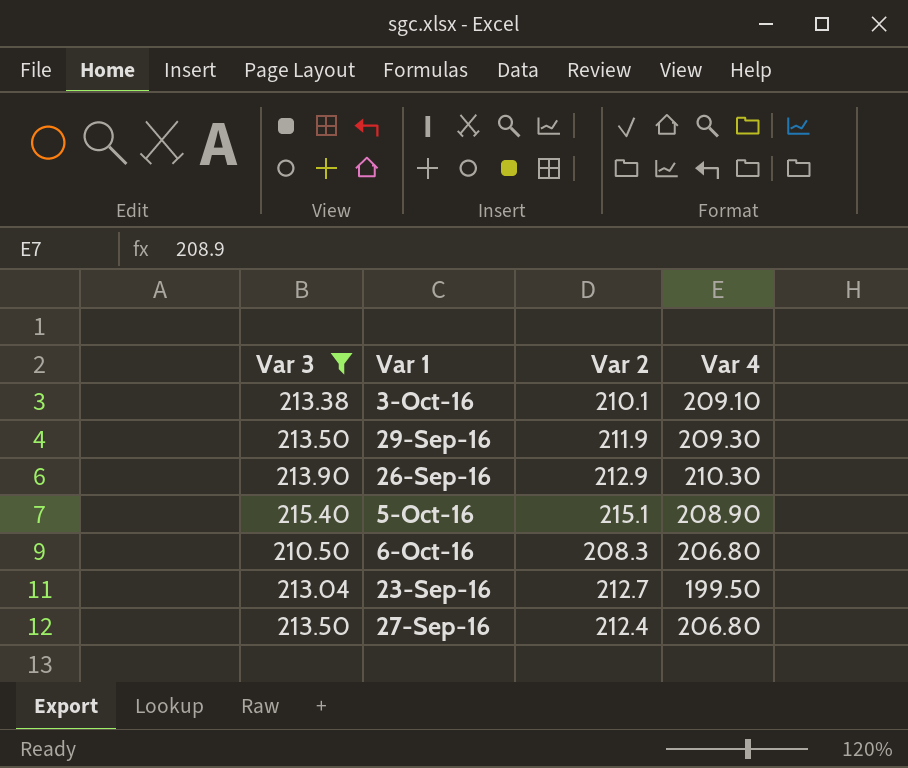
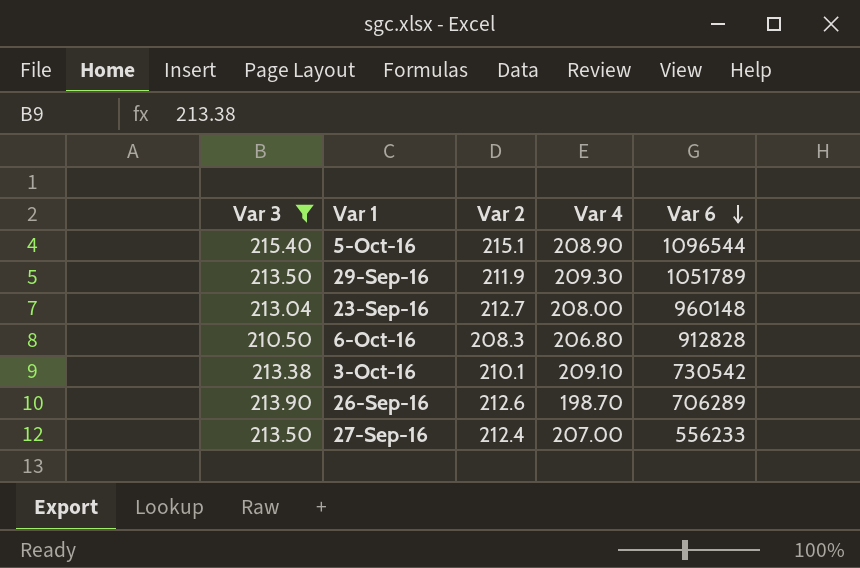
row order: none -> Var 6 descending
column Var 6 | position: none -> 5
23-Sep-16 | Var 4: 199.50 -> 208.00
26-Sep-16 | Var 2: 212.9 -> 212.6
26-Sep-16 | Var 4: 210.30 -> 198.70
27-Sep-16 | Var 4: 206.80 -> 207.00

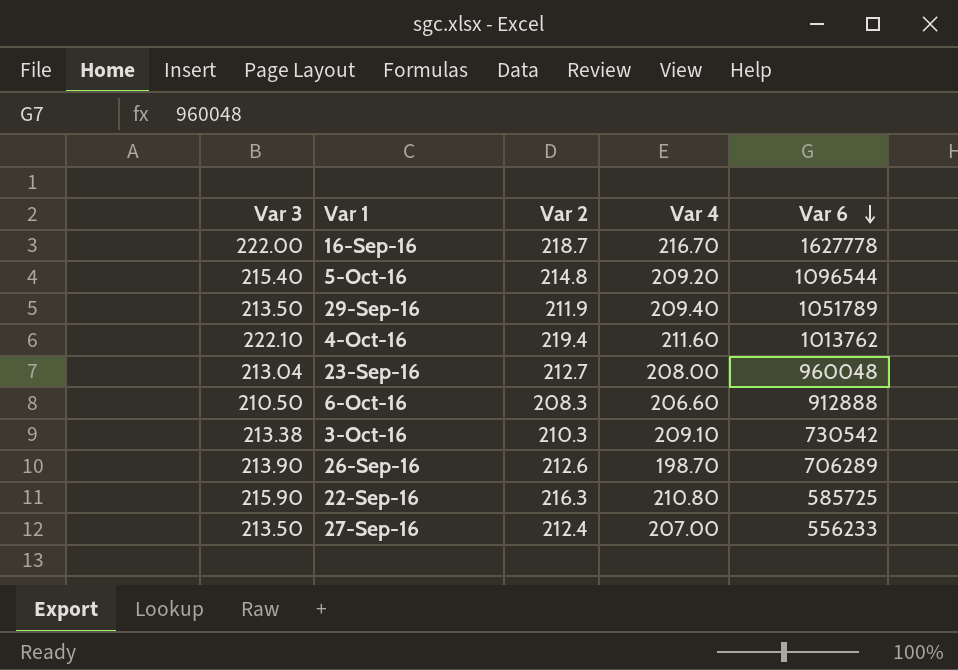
filter: Var 3 <= 215.40 -> none
5-Oct-16 | Var 2: 215.1 -> 214.8
5-Oct-16 | Var 4: 208.90 -> 209.20
29-Sep-16 | Var 4: 209.30 -> 209.40
23-Sep-16 | Var 6: 960148 -> 960048
6-Oct-16 | Var 4: 206.80 -> 206.60
6-Oct-16 | Var 6: 912828 -> 912888
3-Oct-16 | Var 2: 210.1 -> 210.3

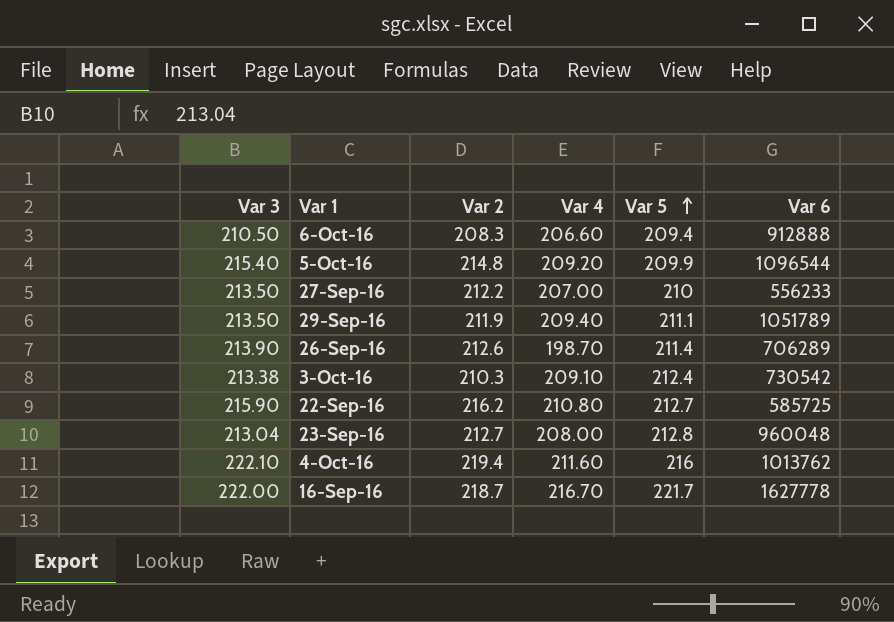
row order: Var 6 descending -> Var 5 ascending
column Var 5 | position: none -> 5
27-Sep-16 | Var 2: 212.4 -> 212.2
22-Sep-16 | Var 2: 216.3 -> 216.2

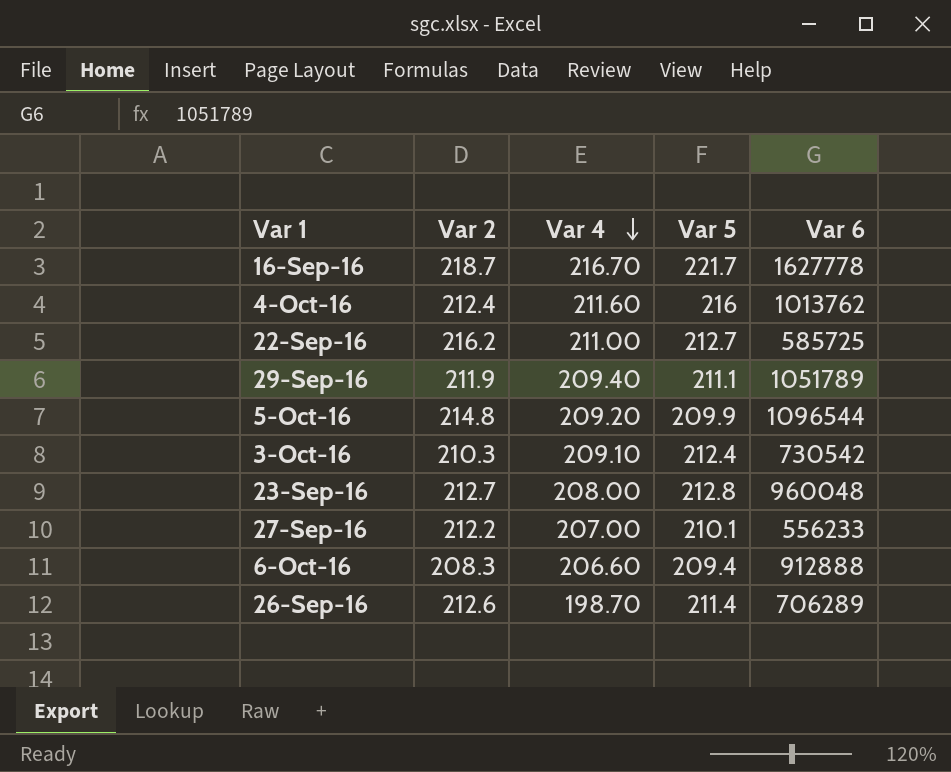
row order: Var 5 ascending -> Var 4 descending
column Var 3 | position: 1 -> none
4-Oct-16 | Var 2: 219.4 -> 212.4
22-Sep-16 | Var 4: 210.80 -> 211.00
27-Sep-16 | Var 5: 210 -> 210.1

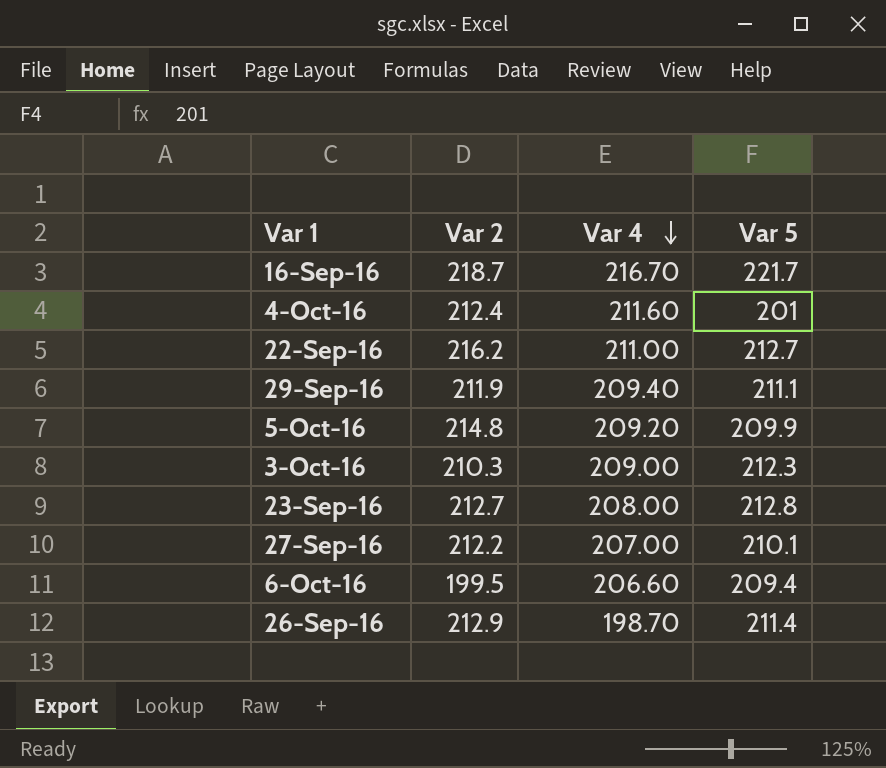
column Var 6 | position: 5 -> none
4-Oct-16 | Var 5: 216 -> 201
3-Oct-16 | Var 4: 209.10 -> 209.00
3-Oct-16 | Var 5: 212.4 -> 212.3
6-Oct-16 | Var 2: 208.3 -> 199.5
26-Sep-16 | Var 2: 212.6 -> 212.9

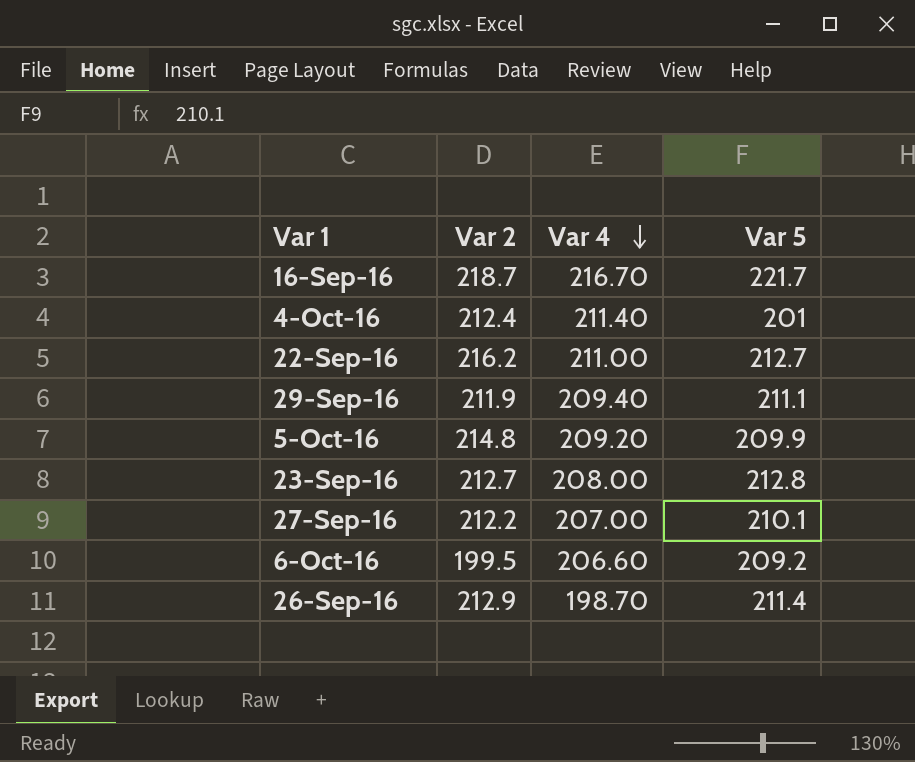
row 3-Oct-16: 210.3 | 209.00 | 212.3 -> none
4-Oct-16 | Var 4: 211.60 -> 211.40
6-Oct-16 | Var 5: 209.4 -> 209.2

